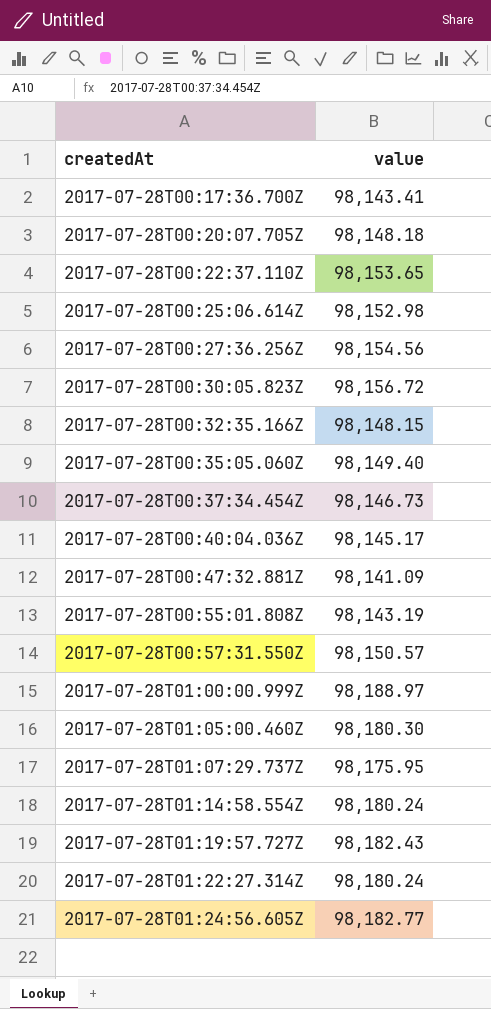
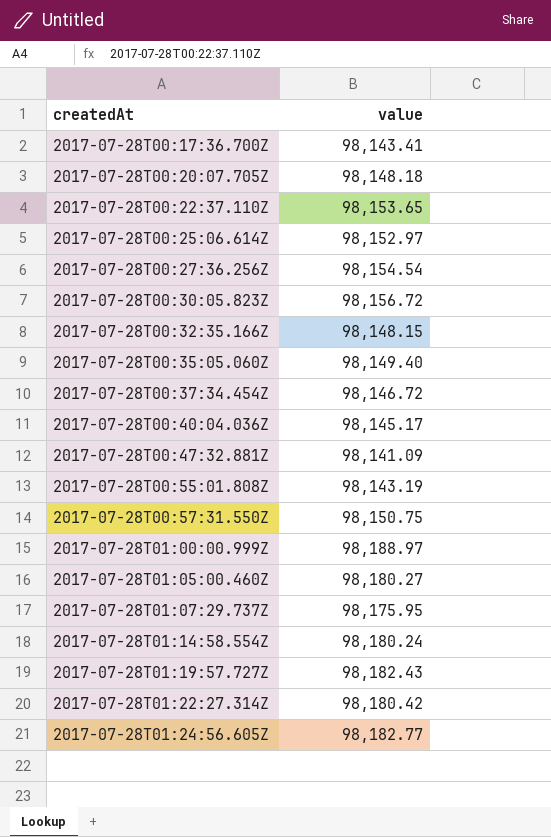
2017-07-28T00:25:06.614Z | value: 98,152.98 -> 98,152.97
2017-07-28T00:27:36.256Z | value: 98,154.56 -> 98,154.54
2017-07-28T00:37:34.454Z | value: 98,146.73 -> 98,146.72
2017-07-28T00:57:31.550Z | value: 98,150.57 -> 98,150.75
2017-07-28T01:05:00.460Z | value: 98,180.30 -> 98,180.27
2017-07-28T01:22:27.314Z | value: 98,180.24 -> 98,180.42

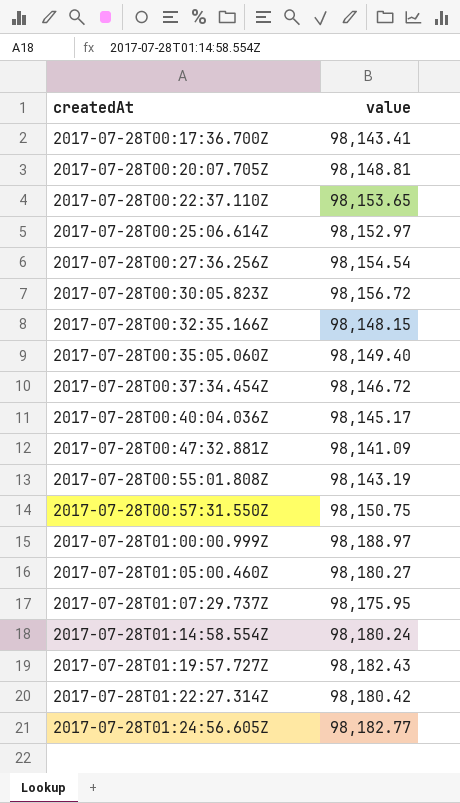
2017-07-28T00:20:07.705Z | value: 98,148.18 -> 98,148.81

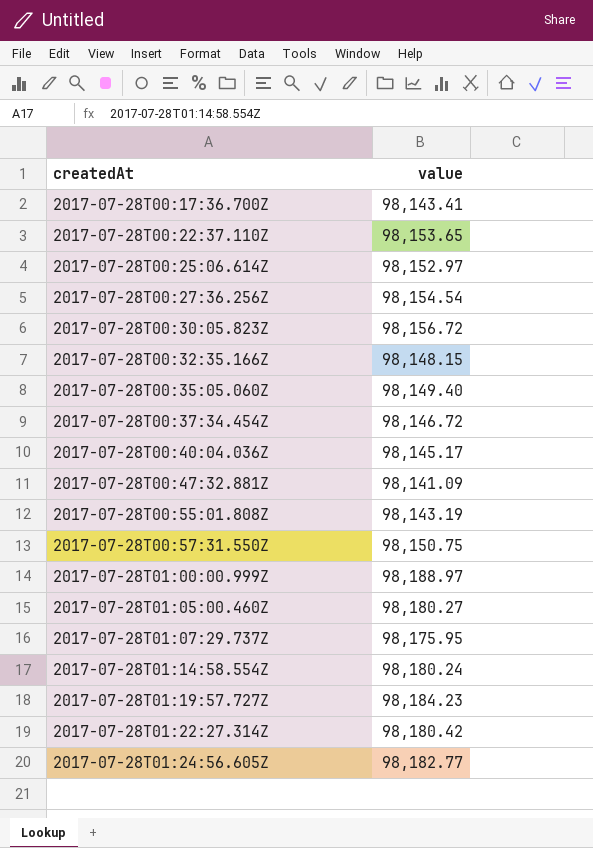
row 2017-07-28T00:20:07.705Z: 98,148.81 -> none
2017-07-28T01:19:57.727Z | value: 98,182.43 -> 98,184.23

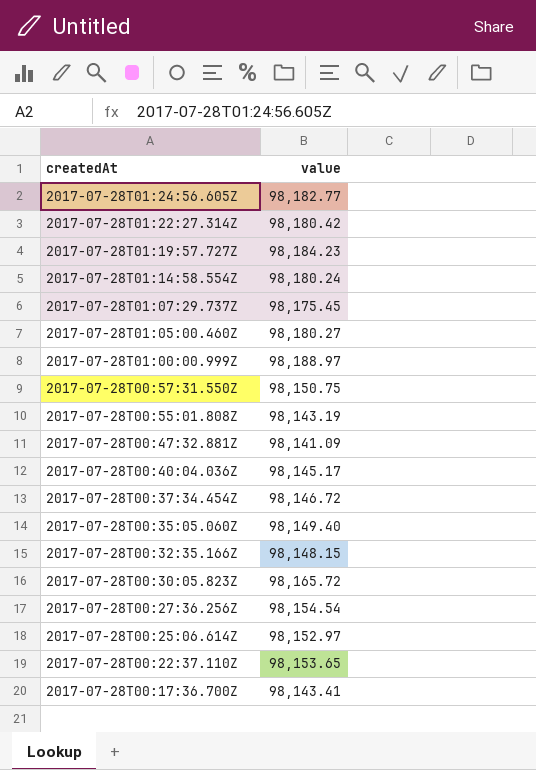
row order: createdAt ascending -> createdAt descending
2017-07-28T01:07:29.737Z | value: 98,175.95 -> 98,175.45
2017-07-28T00:30:05.823Z | value: 98,156.72 -> 98,165.72

